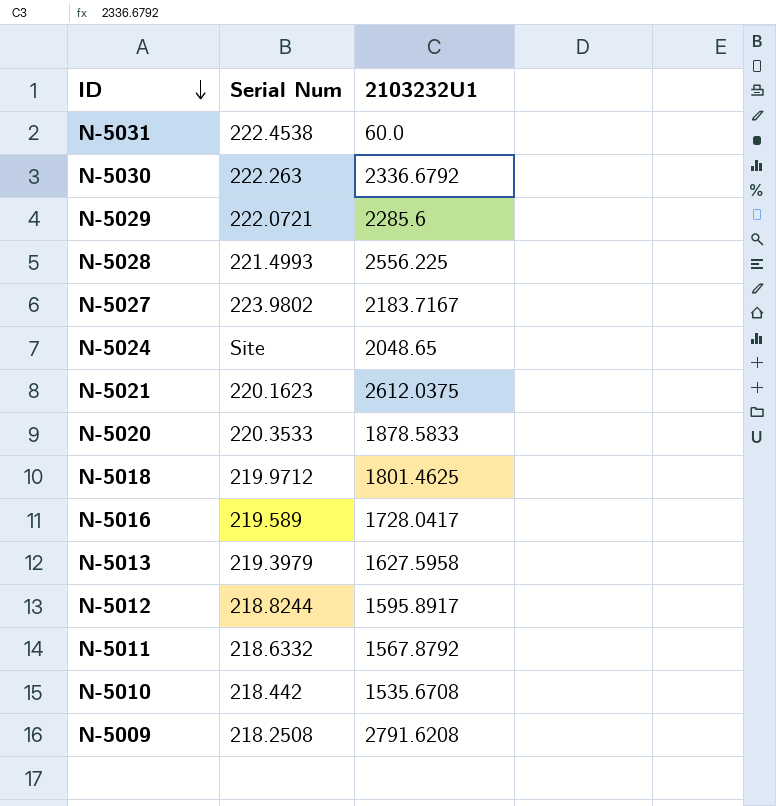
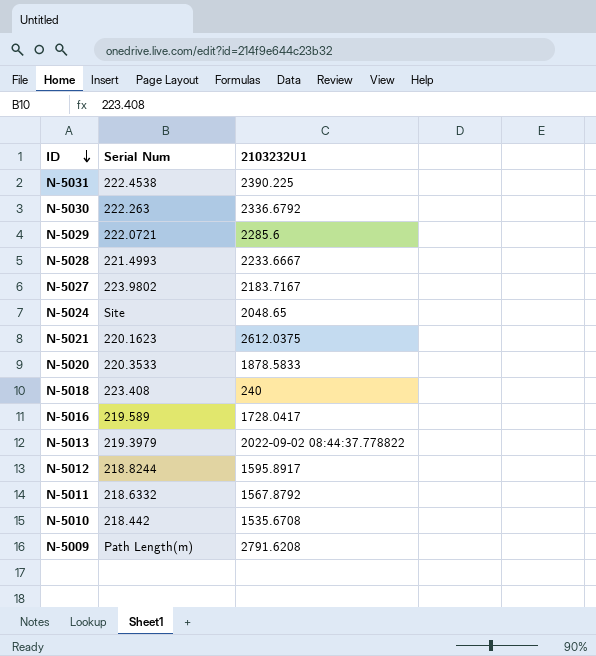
N-5031 | 2103232U1: 60.0 -> 2390.225
N-5028 | 2103232U1: 2556.225 -> 2233.6667
N-5018 | Serial Num: 219.9712 -> 223.408
N-5018 | 2103232U1: 1801.4625 -> 240
N-5013 | 2103232U1: 1627.5958 -> 2022-09-02 08:44:37.778822
N-5009 | Serial Num: 218.2508 -> Path Length(m)

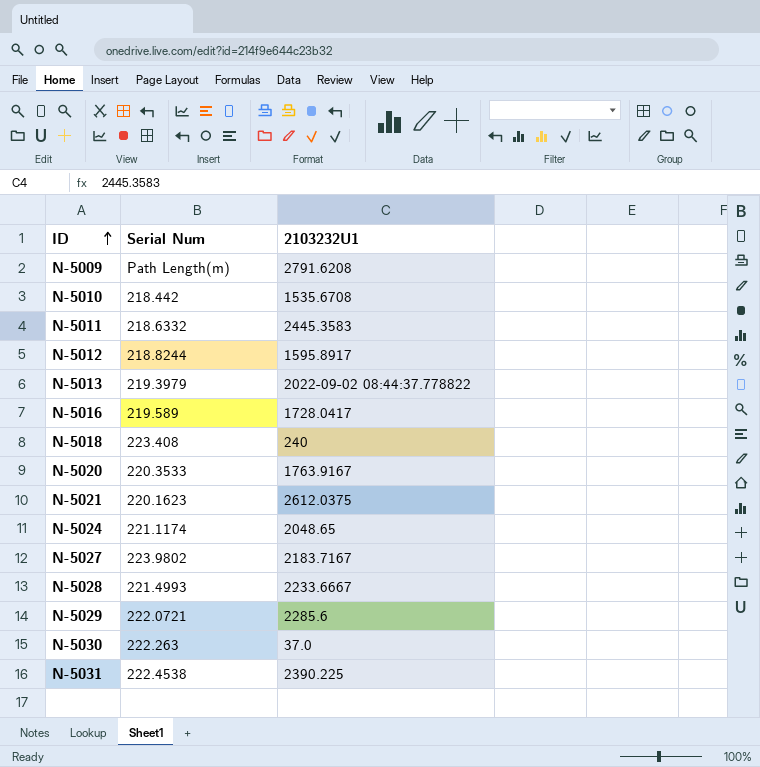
row order: ID descending -> ID ascending
N-5011 | 2103232U1: 1567.8792 -> 2445.3583
N-5020 | 2103232U1: 1878.5833 -> 1763.9167
N-5024 | Serial Num: Site -> 221.1174
N-5030 | 2103232U1: 2336.6792 -> 37.0

